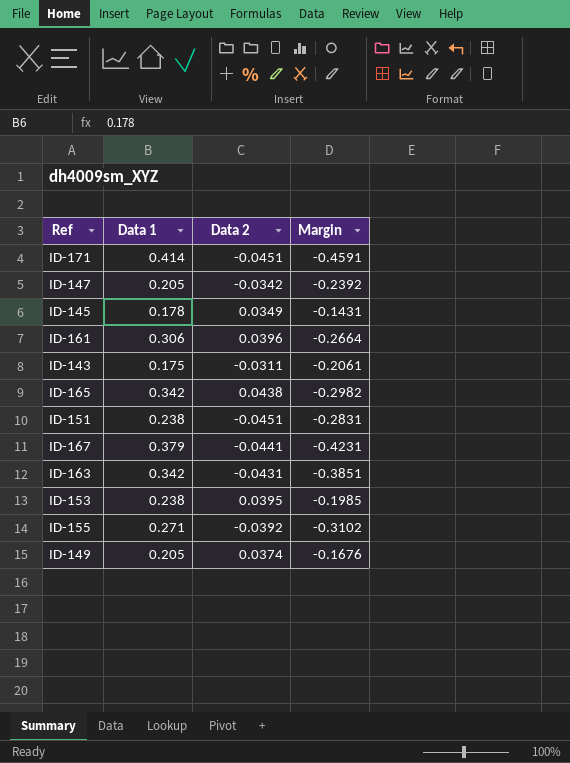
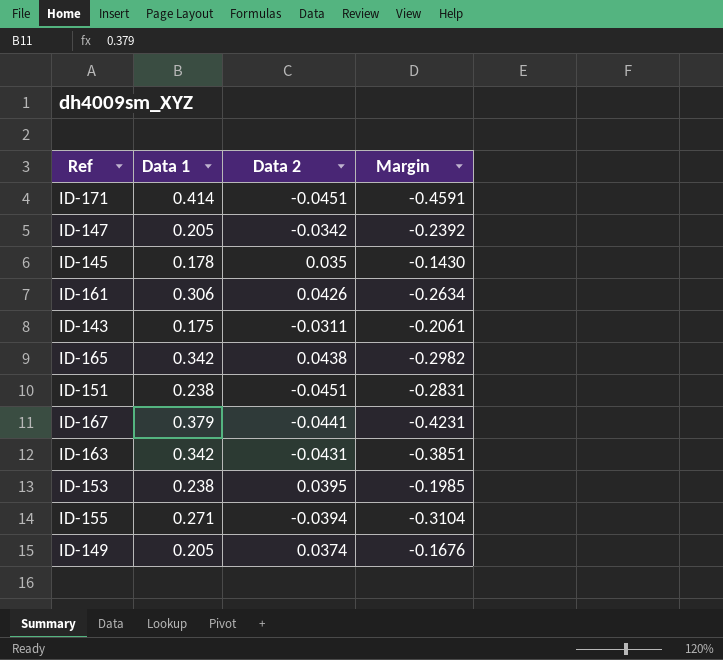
ID-145 | Data 2: 0.0349 -> 0.035
ID-145 | Margin: -0.1431 -> -0.1430
ID-161 | Data 2: 0.0396 -> 0.0426
ID-161 | Margin: -0.2664 -> -0.2634
ID-155 | Data 2: -0.0392 -> -0.0394
ID-155 | Margin: -0.3102 -> -0.3104

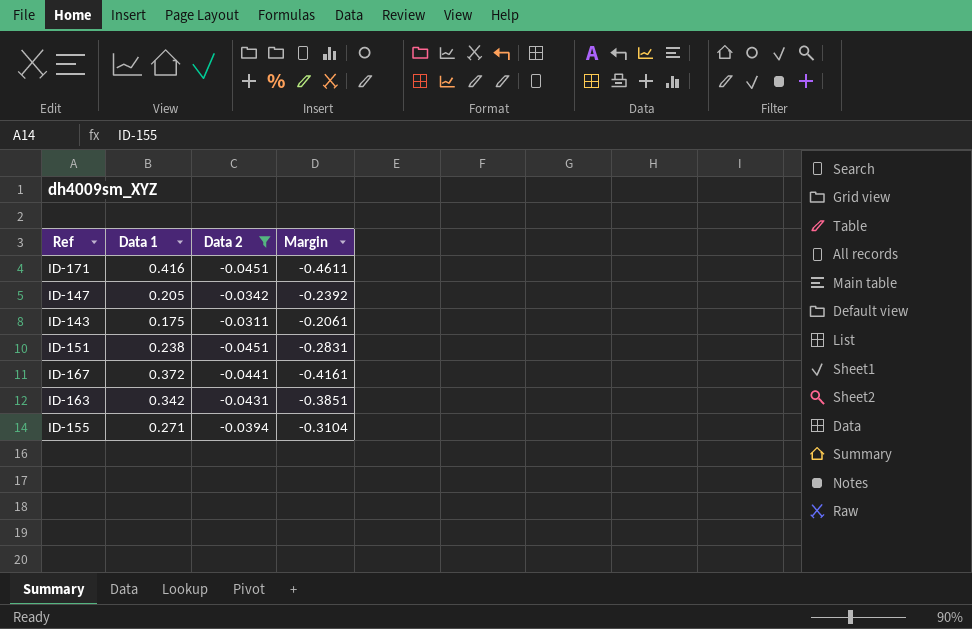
filter: none -> Data 2 <= -0.0311
ID-171 | Data 1: 0.414 -> 0.416
ID-171 | Margin: -0.4591 -> -0.4611
ID-167 | Data 1: 0.379 -> 0.372
ID-167 | Margin: -0.4231 -> -0.4161

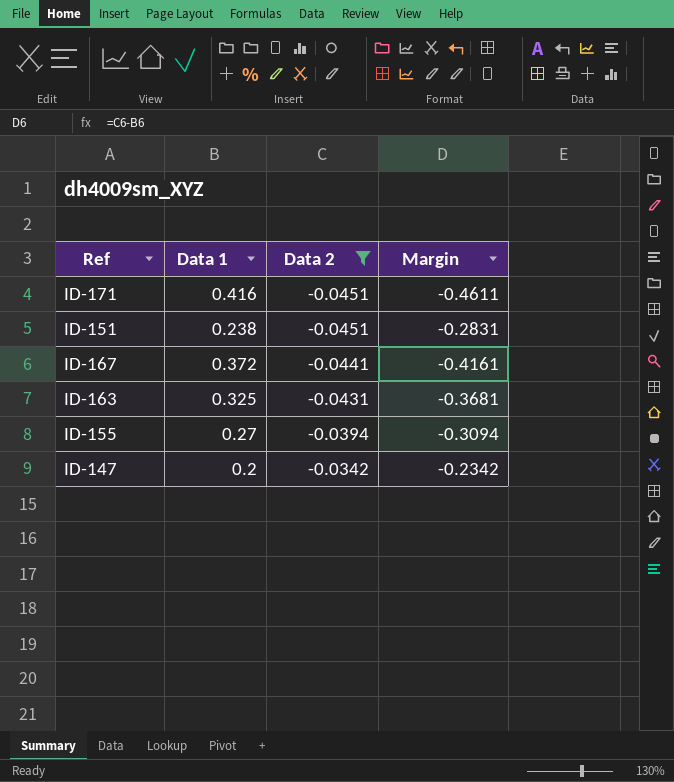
row order: none -> Data 2 ascending
row ID-143: 0.175 | -0.0311 | -0.2061 -> none
ID-163 | Data 1: 0.342 -> 0.325
ID-163 | Margin: -0.3851 -> -0.3681
ID-155 | Data 1: 0.271 -> 0.27
ID-155 | Margin: -0.3104 -> -0.3094
ID-147 | Data 1: 0.205 -> 0.2
ID-147 | Margin: -0.2392 -> -0.2342

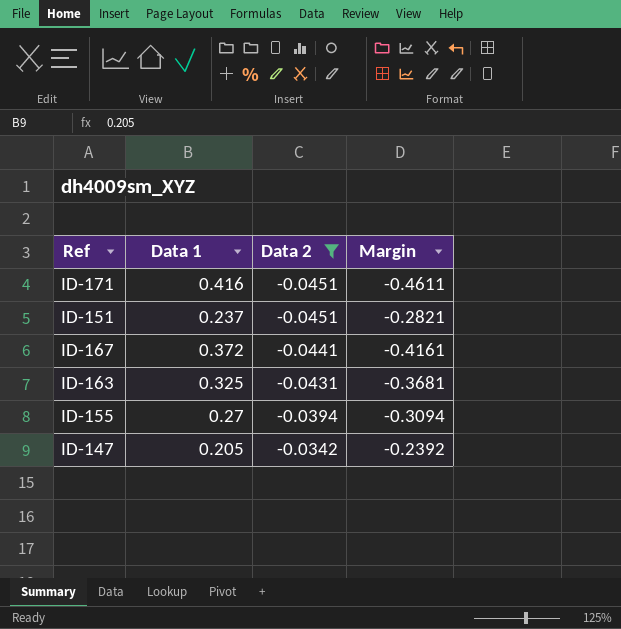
ID-151 | Data 1: 0.238 -> 0.237
ID-151 | Margin: -0.2831 -> -0.2821
ID-147 | Data 1: 0.2 -> 0.205
ID-147 | Margin: -0.2342 -> -0.2392

